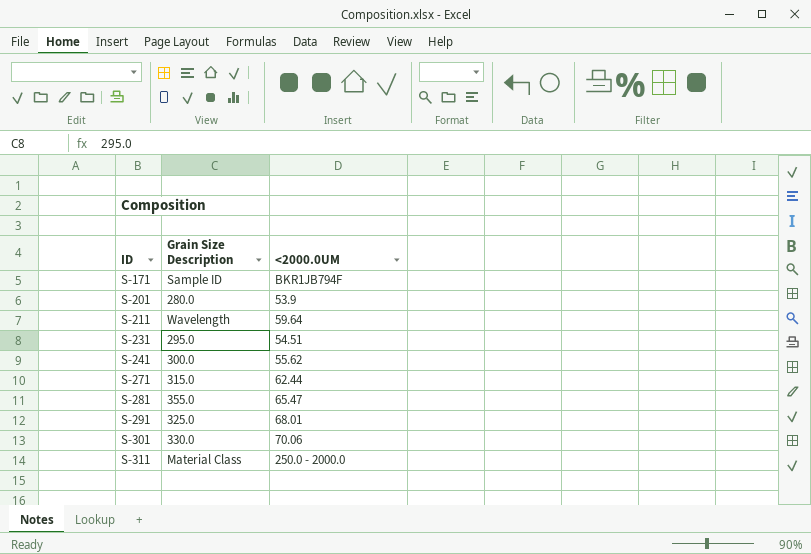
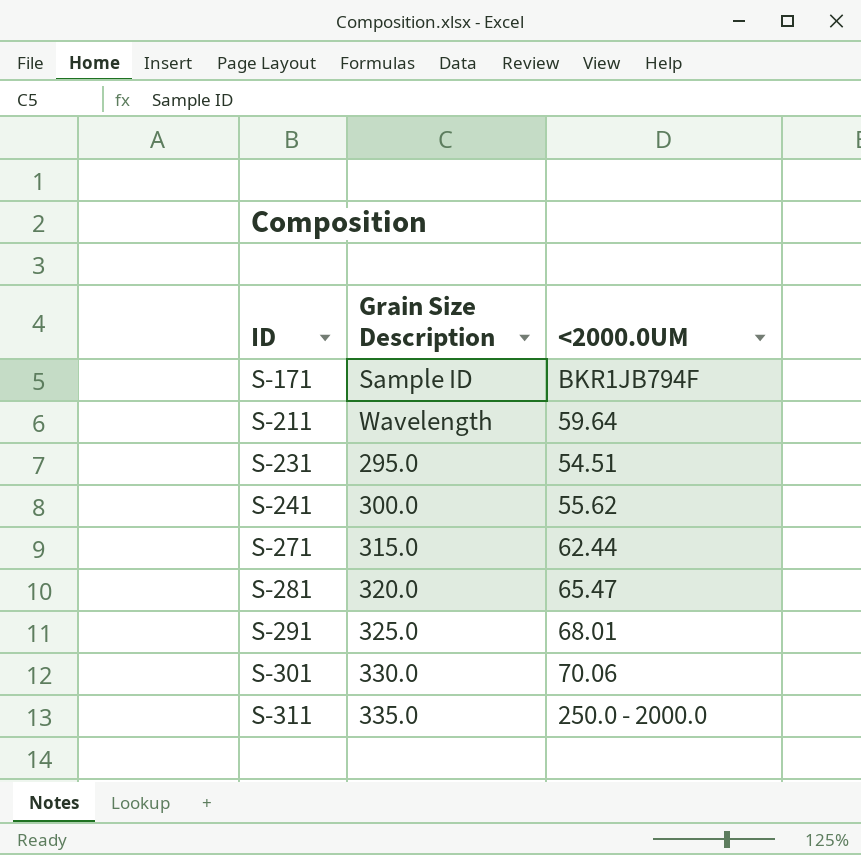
row S-201: 280.0 | 53.9 -> none
S-281 | Grain Size Description: 355.0 -> 320.0
S-311 | Grain Size Description: Material Class -> 335.0

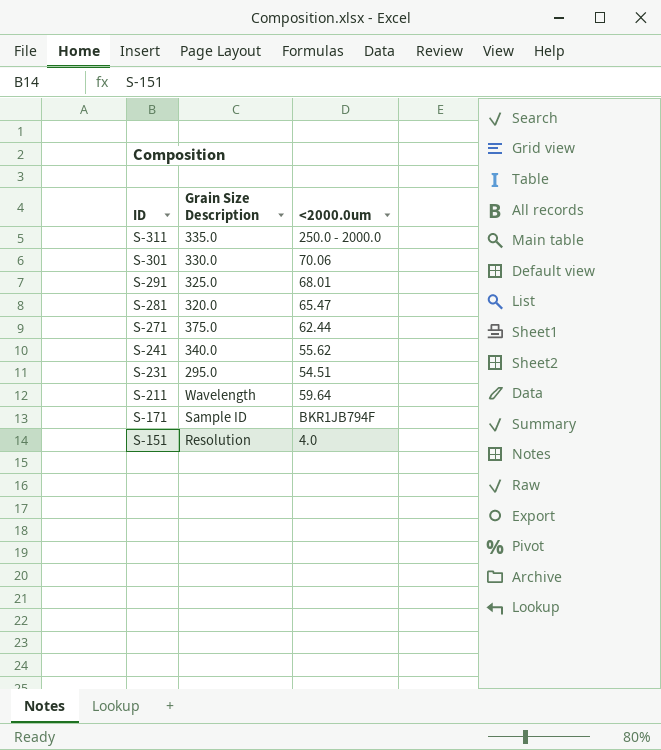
row order: ID ascending -> ID descending
column name: <2000.0UM -> <2000.0um
S-271 | Grain Size Description: 315.0 -> 375.0
S-241 | Grain Size Description: 300.0 -> 340.0
row S-151: none -> Resolution | 4.0

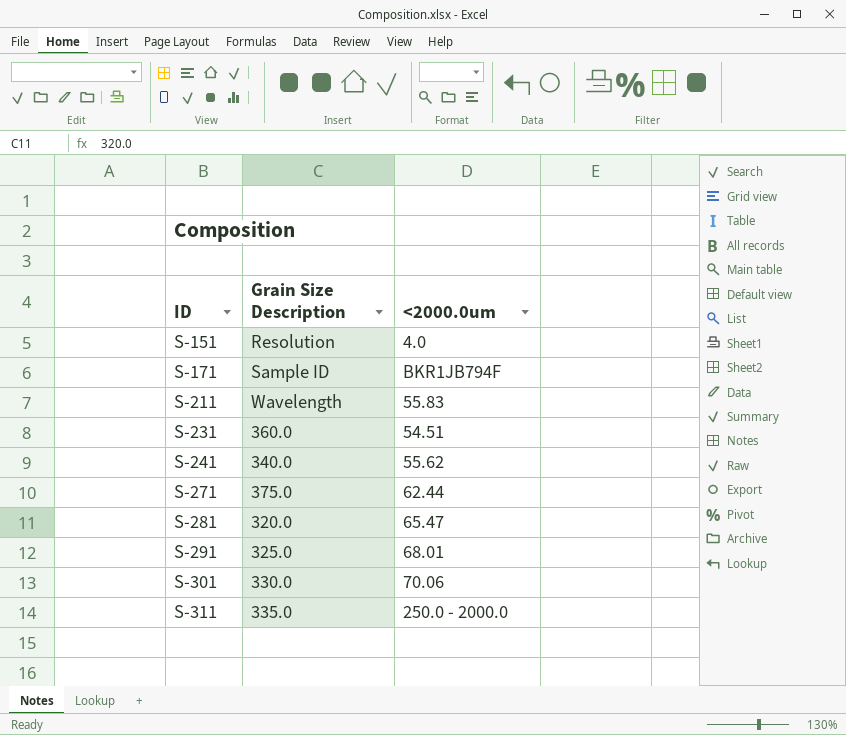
row order: ID descending -> ID ascending
S-211 | <2000.0um: 59.64 -> 55.83
S-231 | Grain Size Description: 295.0 -> 360.0

